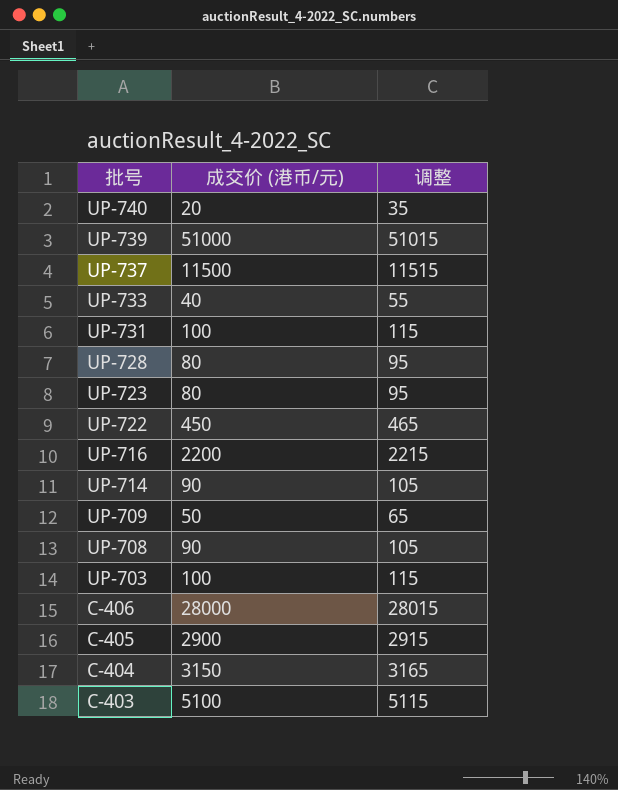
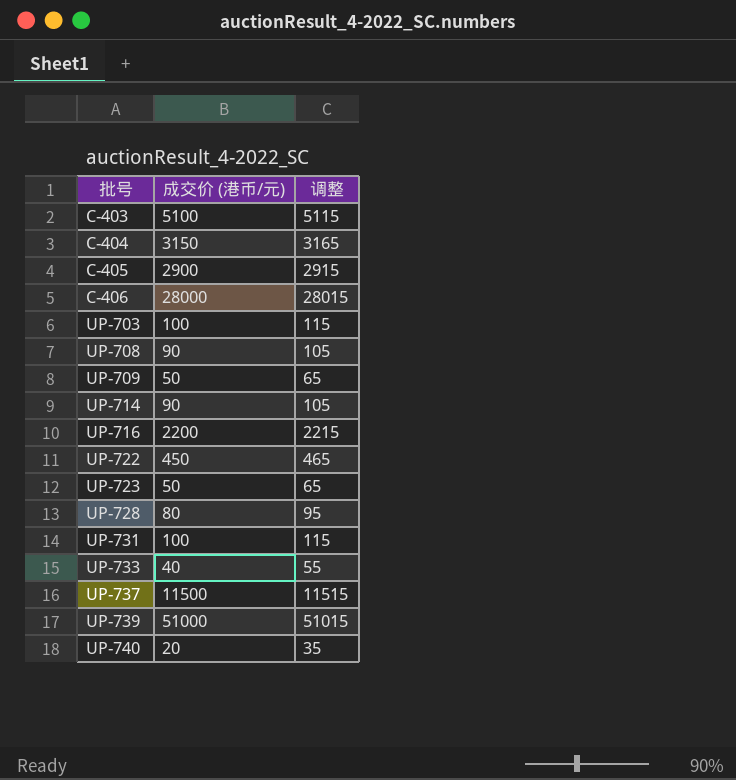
row order: 批号 descending -> 批号 ascending
UP-723 | 成交价 (港币/元): 80 -> 50
UP-723 | 调整: 95 -> 65

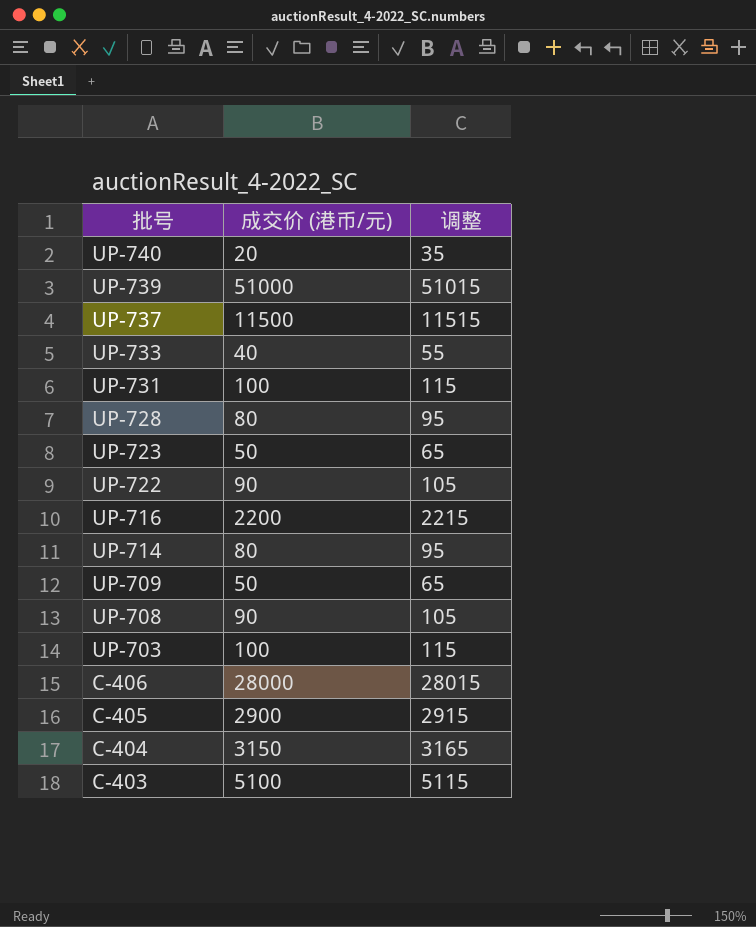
row order: 批号 ascending -> 批号 descending
UP-722 | 成交价 (港币/元): 450 -> 90
UP-722 | 调整: 465 -> 105
UP-714 | 成交价 (港币/元): 90 -> 80
UP-714 | 调整: 105 -> 95

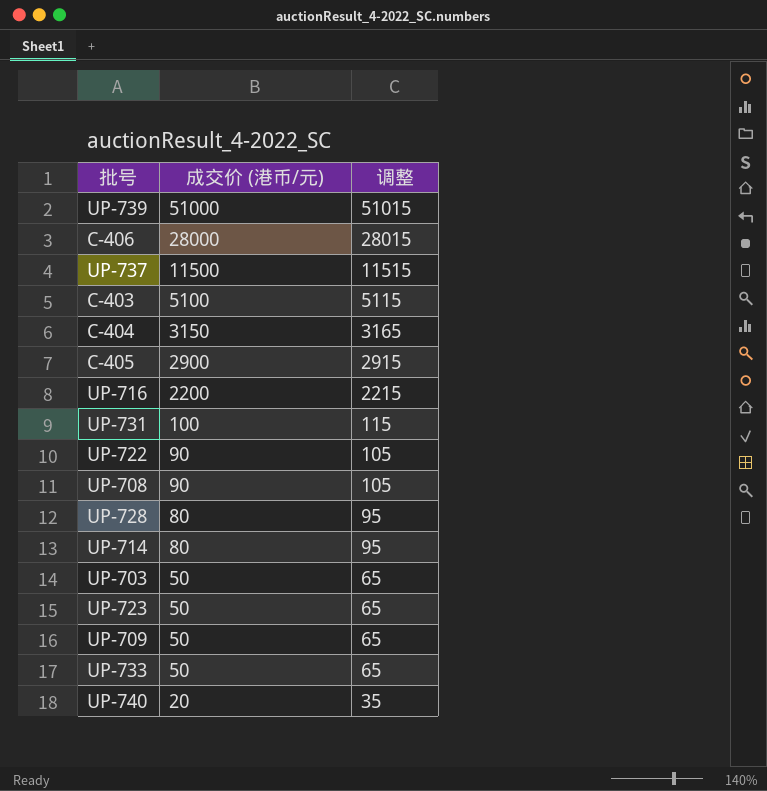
row order: 批号 descending -> 成交价 (港币/元) descending
UP-703 | 成交价 (港币/元): 100 -> 50
UP-703 | 调整: 115 -> 65
UP-733 | 成交价 (港币/元): 40 -> 50
UP-733 | 调整: 55 -> 65

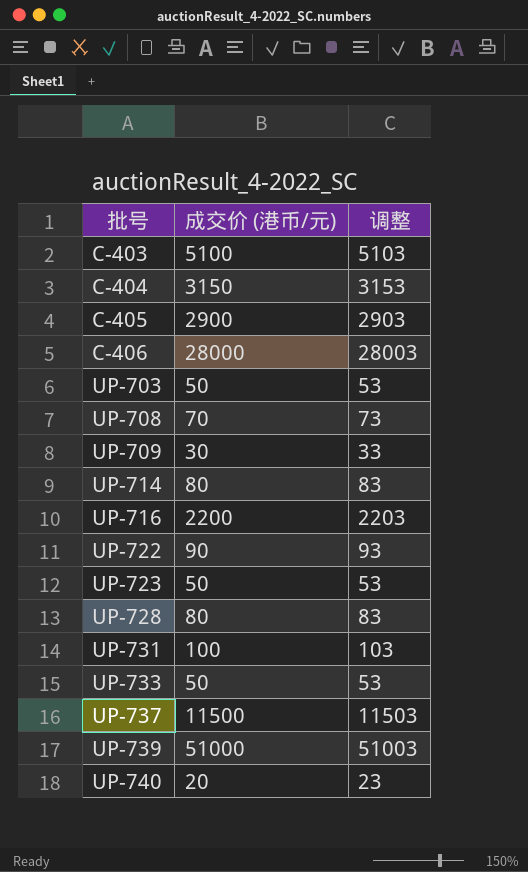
row order: 成交价 (港币/元) descending -> 批号 ascending
column 调整 | formula: [成交价 (港币/元)] + 15 -> [成交价 (港币/元)] + 3
UP-708 | 成交价 (港币/元): 90 -> 70
UP-709 | 成交价 (港币/元): 50 -> 30

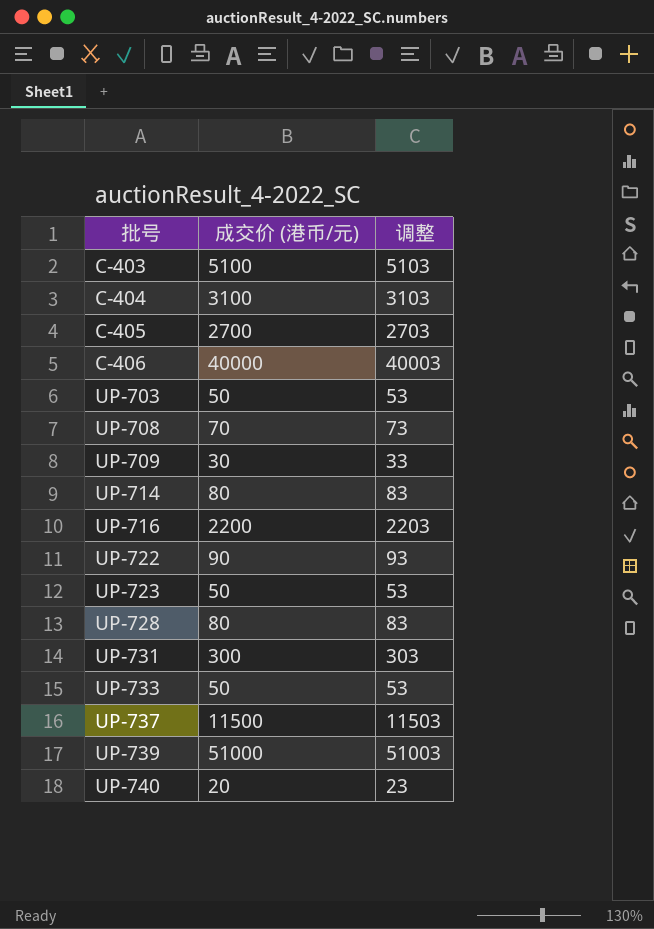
C-404 | 成交价 (港币/元): 3150 -> 3100
C-404 | 调整: 3153 -> 3103
C-405 | 成交价 (港币/元): 2900 -> 2700
C-405 | 调整: 2903 -> 2703
C-406 | 成交价 (港币/元): 28000 -> 40000
C-406 | 调整: 28003 -> 40003
UP-731 | 成交价 (港币/元): 100 -> 300
UP-731 | 调整: 103 -> 303

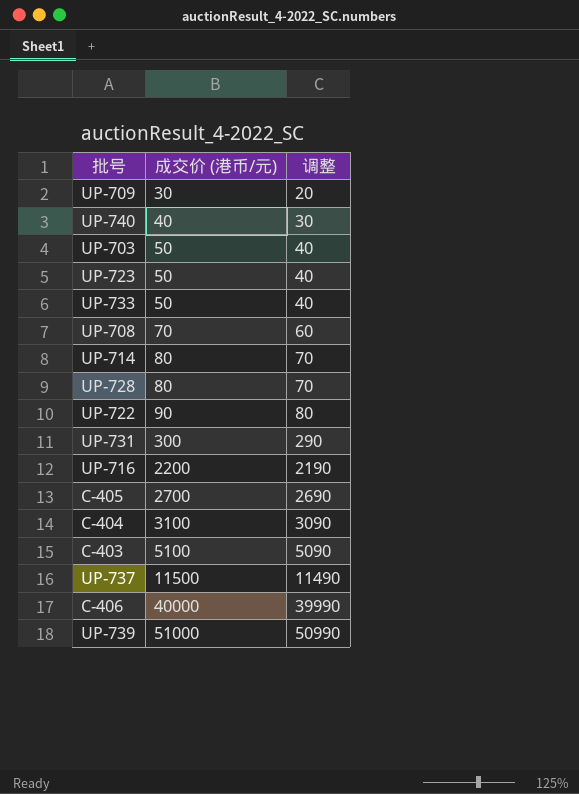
row order: 批号 ascending -> 成交价 (港币/元) ascending
column 调整 | formula: [成交价 (港币/元)] + 3 -> [成交价 (港币/元)] - 10
UP-740 | 成交价 (港币/元): 20 -> 40

